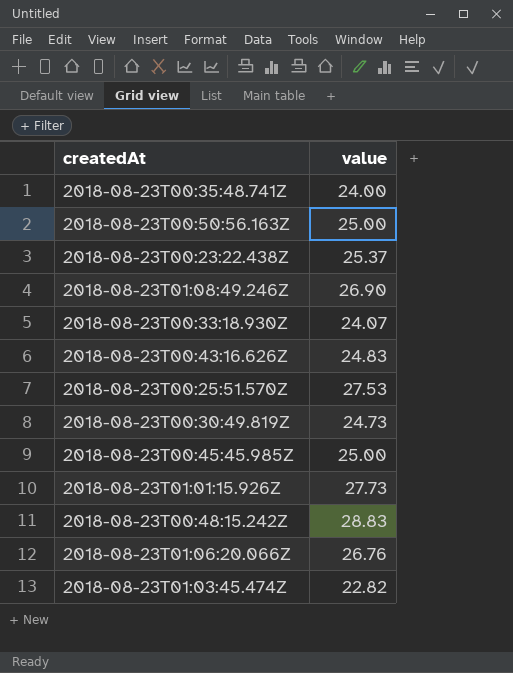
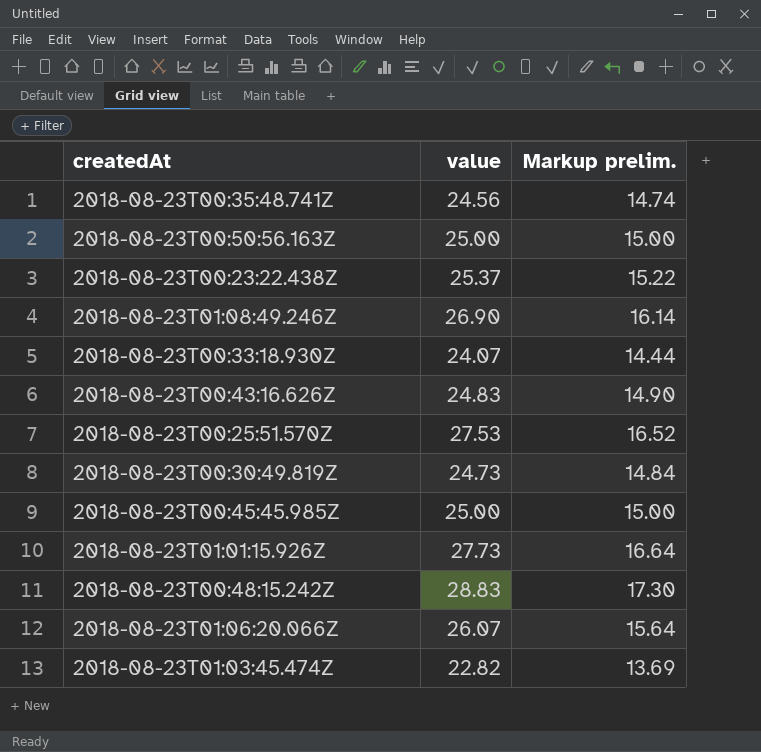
column Markup prelim. | formula: none -> [value] * 0.6
2018-08-23T00:35:48.741Z | value: 24.00 -> 24.56
2018-08-23T01:06:20.066Z | value: 26.76 -> 26.07

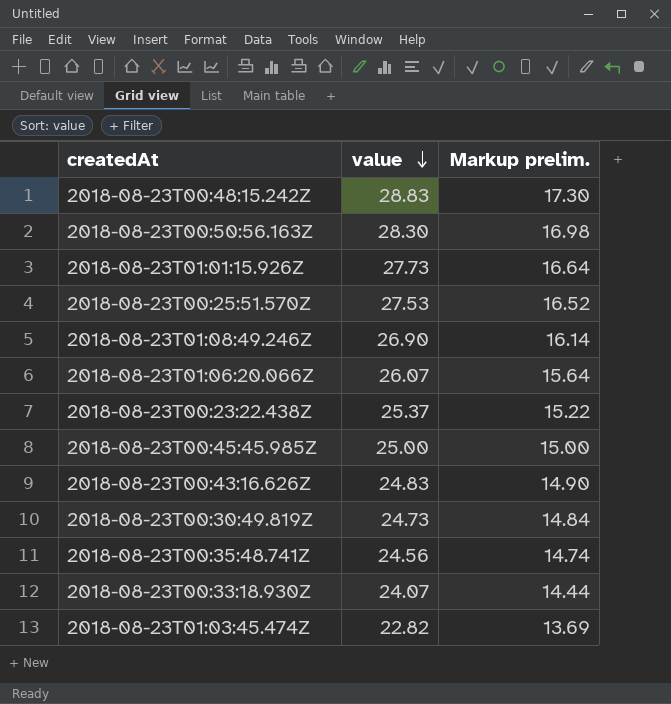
row order: none -> value descending
2018-08-23T00:50:56.163Z | value: 25.00 -> 28.30
2018-08-23T00:50:56.163Z | Markup prelim.: 15.00 -> 16.98

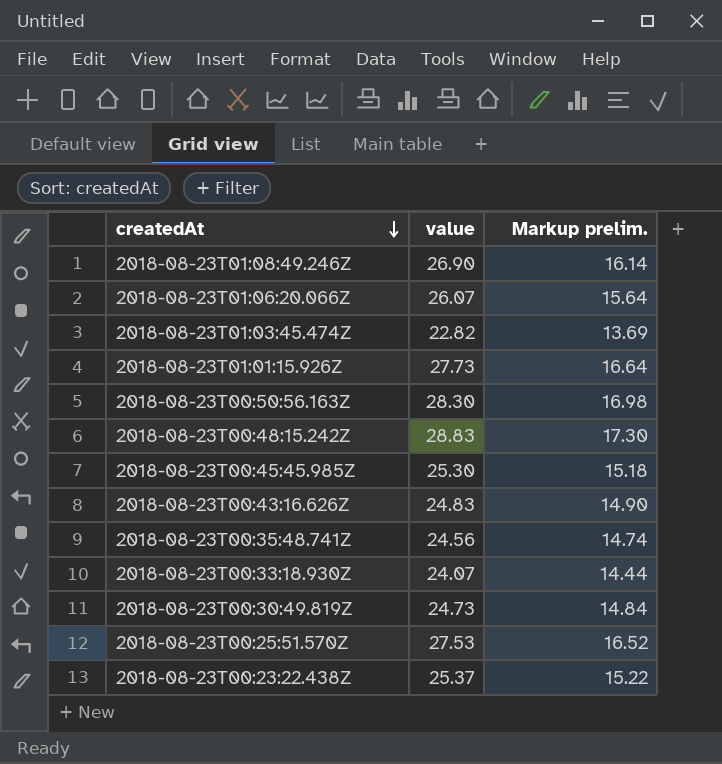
row order: value descending -> createdAt descending
2018-08-23T00:45:45.985Z | value: 25.00 -> 25.30
2018-08-23T00:45:45.985Z | Markup prelim.: 15.00 -> 15.18

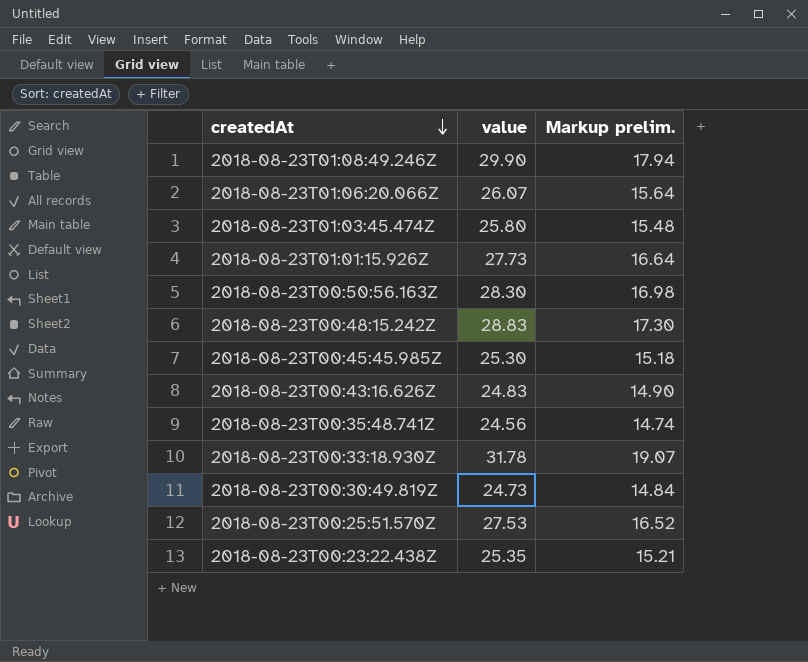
2018-08-23T01:08:49.246Z | value: 26.90 -> 29.90
2018-08-23T01:08:49.246Z | Markup prelim.: 16.14 -> 17.94
2018-08-23T01:03:45.474Z | value: 22.82 -> 25.80
2018-08-23T01:03:45.474Z | Markup prelim.: 13.69 -> 15.48
2018-08-23T00:33:18.930Z | value: 24.07 -> 31.78
2018-08-23T00:33:18.930Z | Markup prelim.: 14.44 -> 19.07
2018-08-23T00:23:22.438Z | value: 25.37 -> 25.35
2018-08-23T00:23:22.438Z | Markup prelim.: 15.22 -> 15.21

